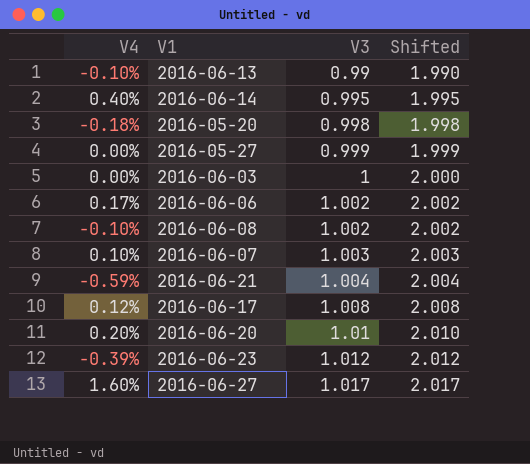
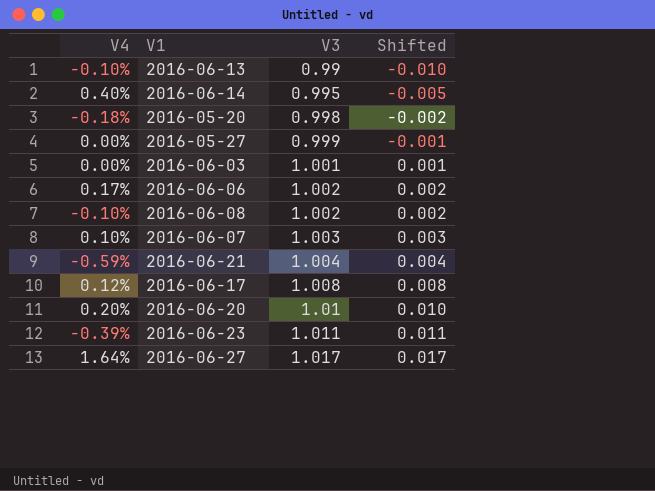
column Shifted | formula: [V3] + 1 -> [V3] - 1
2016-06-03 | V3: 1 -> 1.001
2016-06-23 | V3: 1.012 -> 1.011
2016-06-27 | V4: 1.60% -> 1.64%

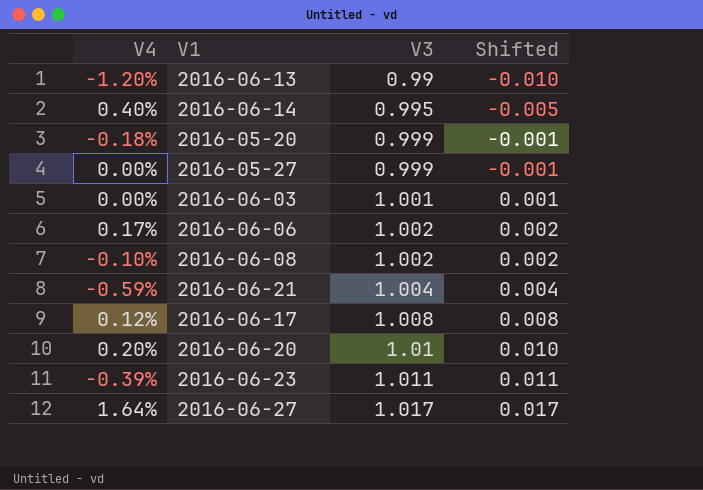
row 2016-06-07: 0.10% | 1.003 | 0.003 -> none
2016-06-13 | V4: -0.10% -> -1.20%
2016-05-20 | V3: 0.998 -> 0.999
2016-05-20 | Shifted: -0.002 -> -0.001

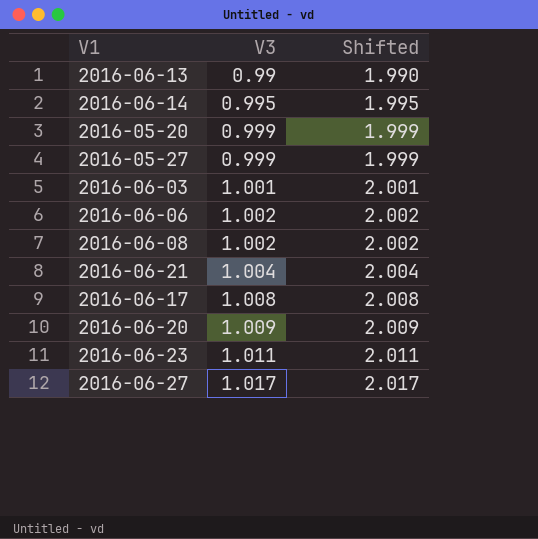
column V4 | position: 1 -> none
column Shifted | formula: [V3] - 1 -> [V3] + 1
2016-06-20 | V3: 1.01 -> 1.009

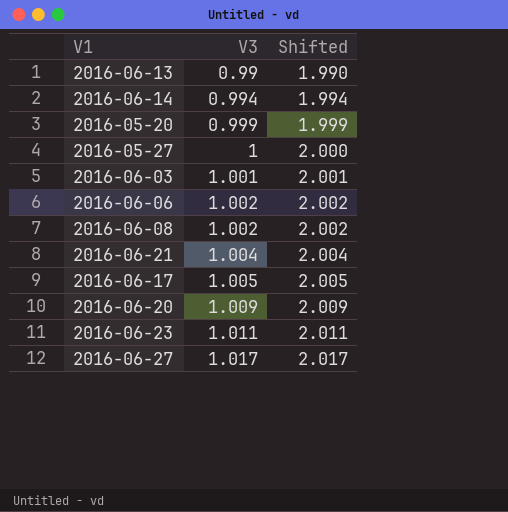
2016-06-14 | V3: 0.995 -> 0.994
2016-06-14 | Shifted: 1.995 -> 1.994
2016-05-27 | V3: 0.999 -> 1
2016-05-27 | Shifted: 1.999 -> 2.000
2016-06-17 | V3: 1.008 -> 1.005
2016-06-17 | Shifted: 2.008 -> 2.005

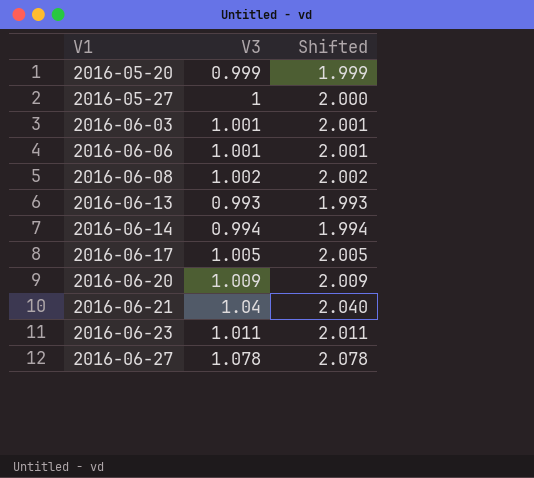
row order: V3 ascending -> V1 ascending
2016-06-06 | V3: 1.002 -> 1.001
2016-06-06 | Shifted: 2.002 -> 2.001
2016-06-13 | V3: 0.99 -> 0.993
2016-06-13 | Shifted: 1.990 -> 1.993
2016-06-21 | V3: 1.004 -> 1.04
2016-06-21 | Shifted: 2.004 -> 2.040
2016-06-27 | V3: 1.017 -> 1.078
2016-06-27 | Shifted: 2.017 -> 2.078

